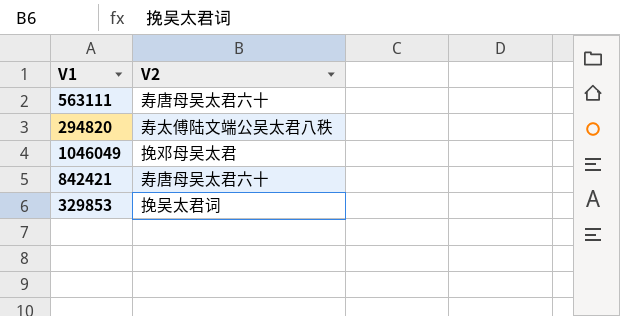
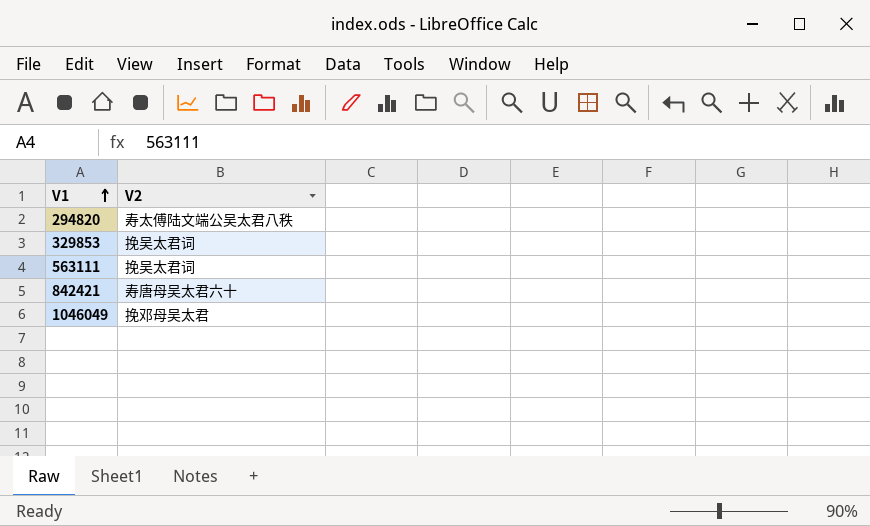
row order: none -> V1 ascending
563111 | V2: 寿唐母吴太君六十 -> 挽吴太君词

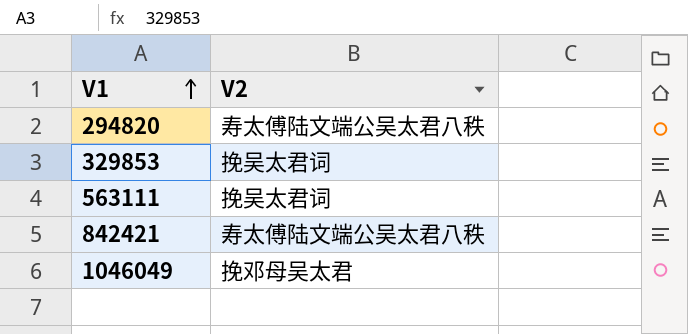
842421 | V2: 寿唐母吴太君六十 -> 寿太傅陆文端公吴太君八秩

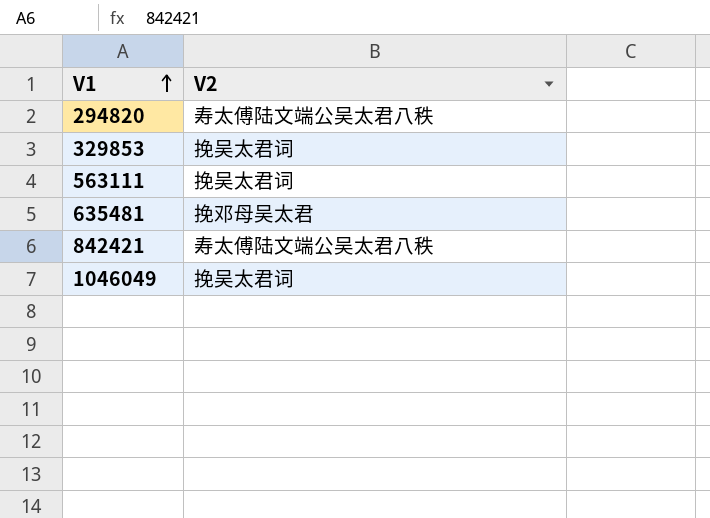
row 635481: none -> 挽邓母吴太君
1046049 | V2: 挽邓母吴太君 -> 挽吴太君词

